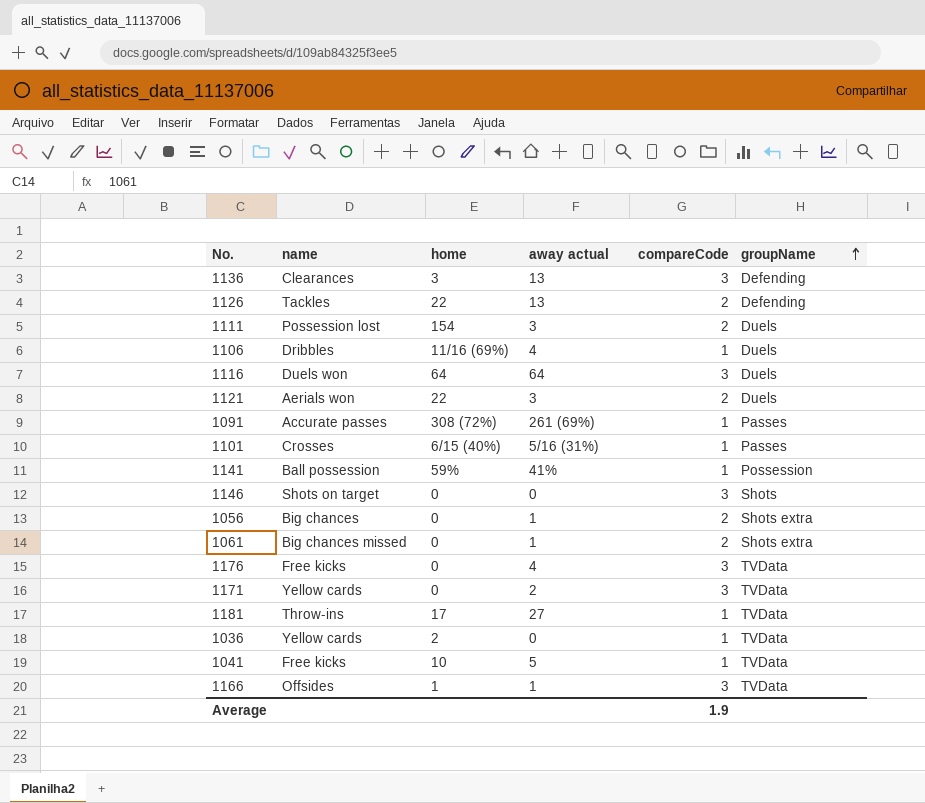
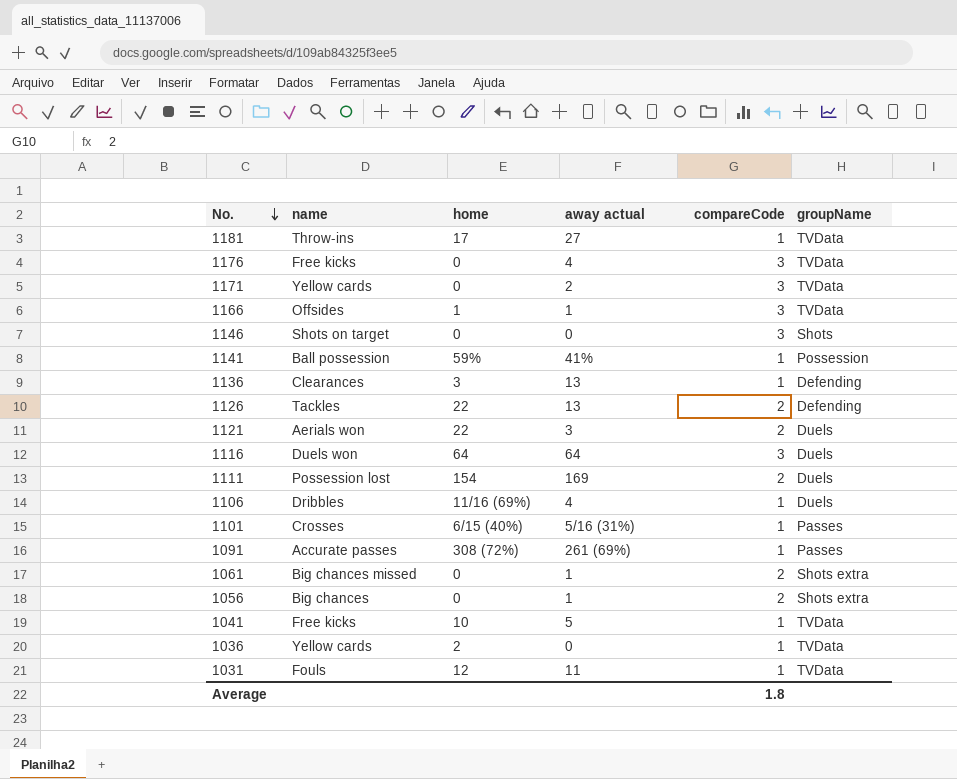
row order: groupName ascending -> No. descending
1136 | compareCode: 3 -> 1
1111 | away actual: 3 -> 169
row 1031: none -> Fouls | 12 | 11 | 1 | TVData
Average | compareCode: 1.9 -> 1.8

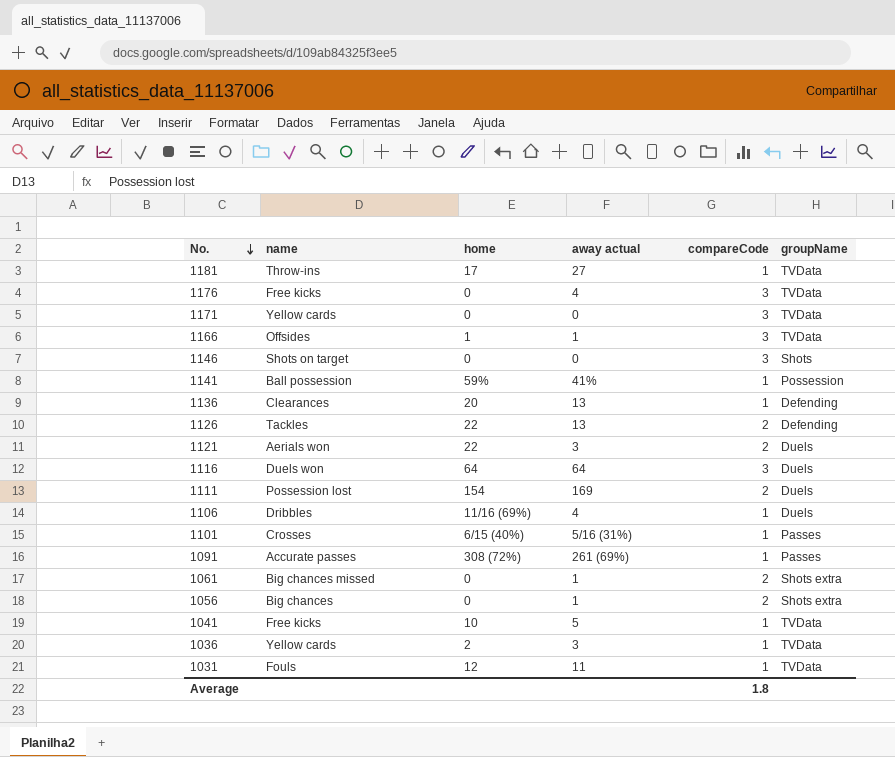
1171 | away actual: 2 -> 0
1136 | home: 3 -> 20
1036 | away actual: 0 -> 3

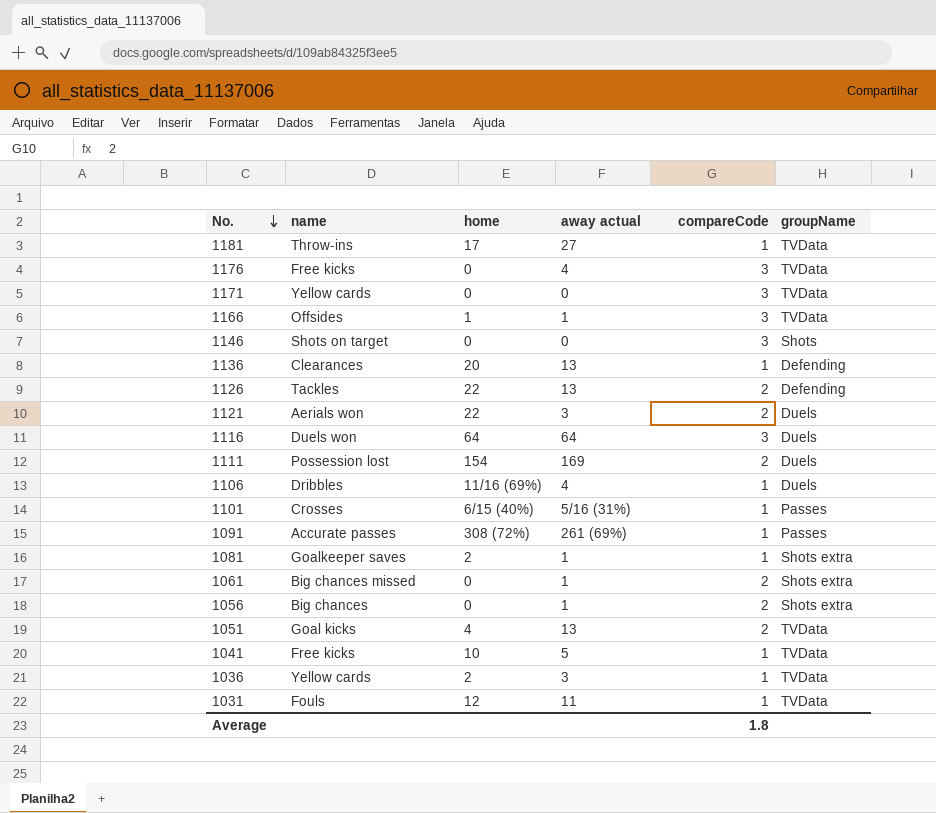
row 1141: Ball possession | 59% | 41% | 1 | Possession -> none
row 1081: none -> Goalkeeper saves | 2 | 1 | 1 | Shots extra
row 1051: none -> Goal kicks | 4 | 13 | 2 | TVData

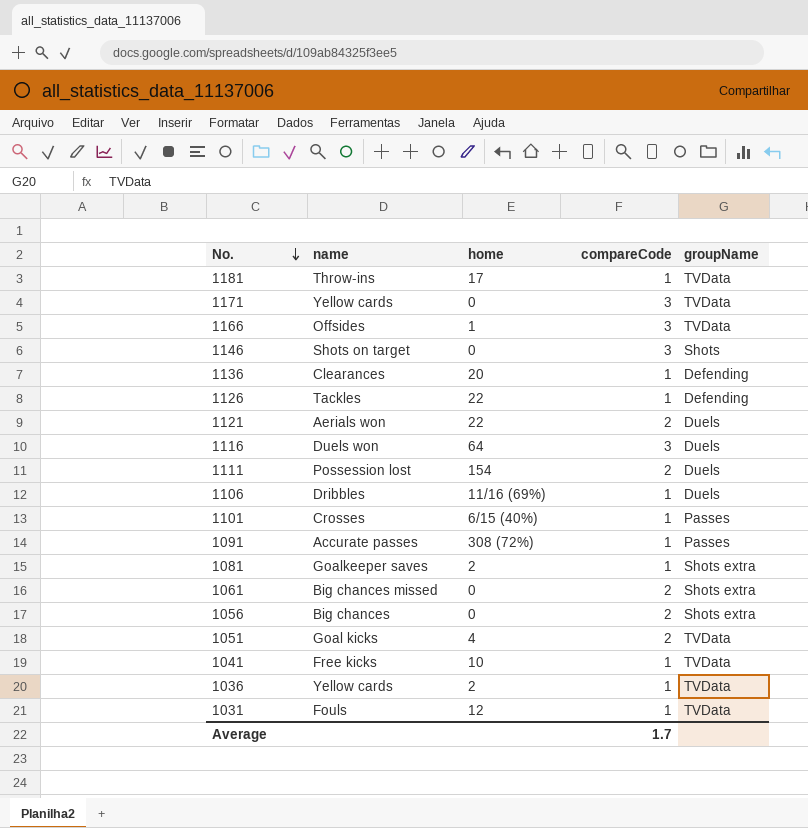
column away actual | position: 4 -> none
row 1176: Free kicks | 0 | 4 | 3 | TVData -> none
1126 | compareCode: 2 -> 1
Average | compareCode: 1.8 -> 1.7

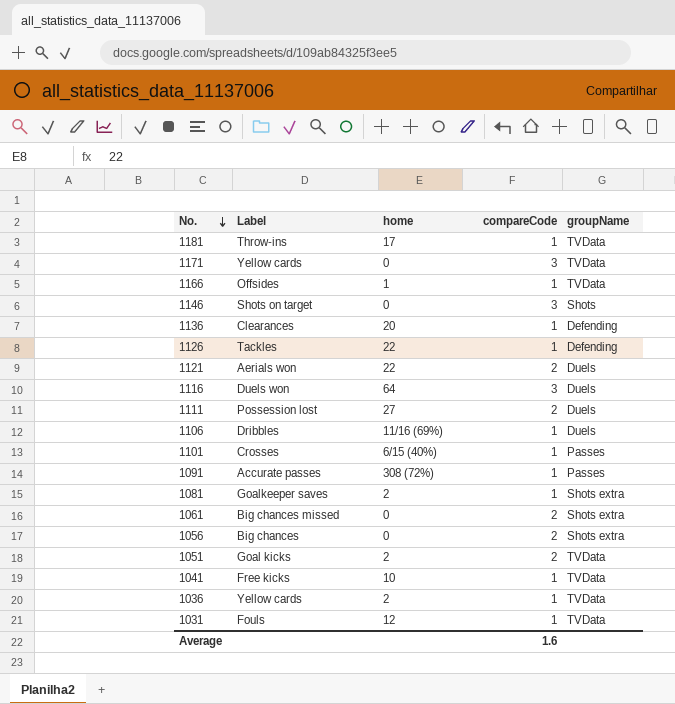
column name: name -> Label
1166 | compareCode: 3 -> 1
1111 | home: 154 -> 27
1051 | home: 4 -> 2
Average | compareCode: 1.7 -> 1.6

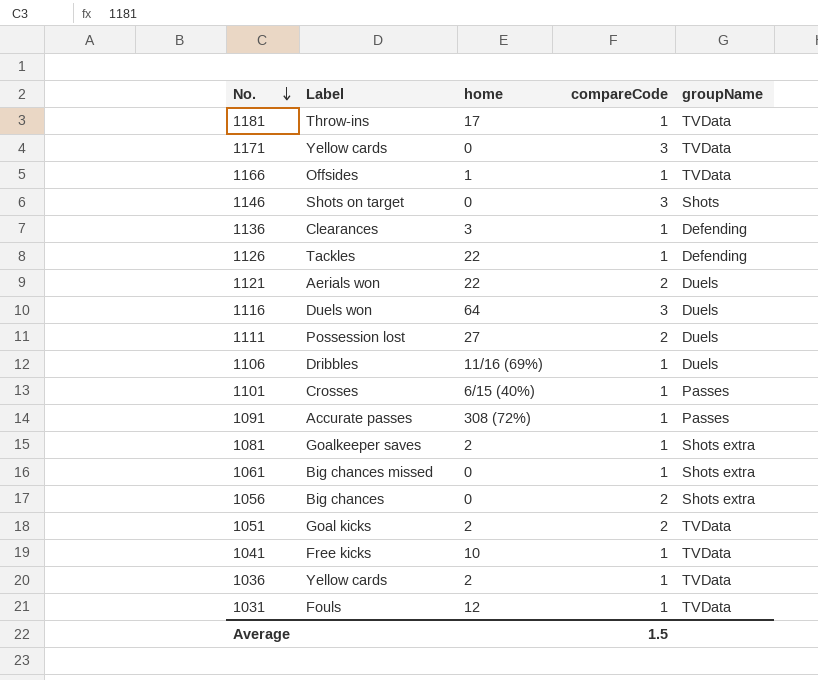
1136 | home: 20 -> 3
1061 | compareCode: 2 -> 1
Average | compareCode: 1.6 -> 1.5

